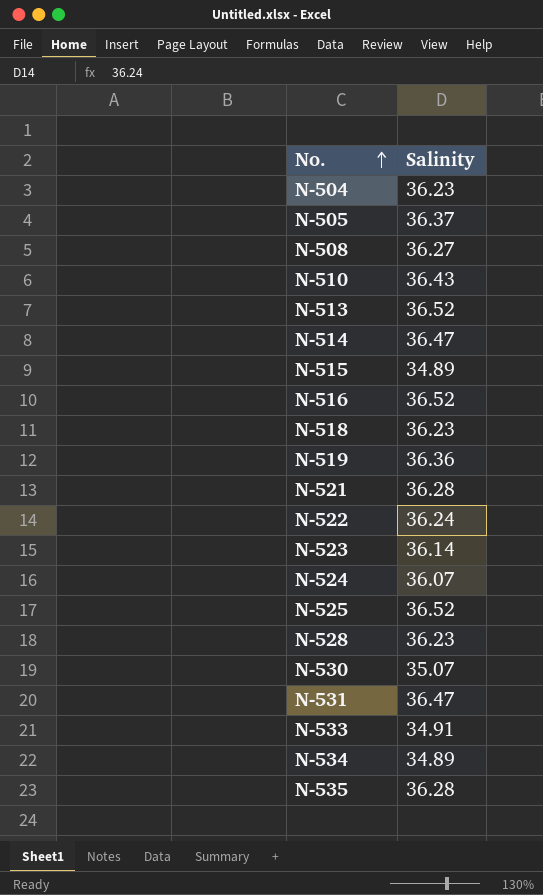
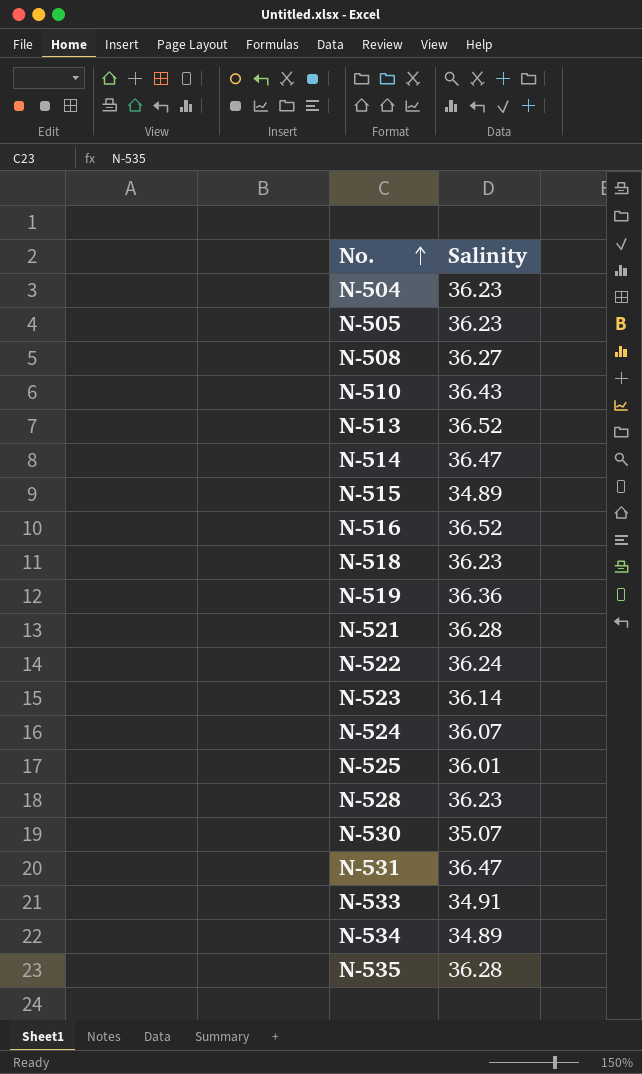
N-505 | Salinity: 36.37 -> 36.23
N-525 | Salinity: 36.52 -> 36.01

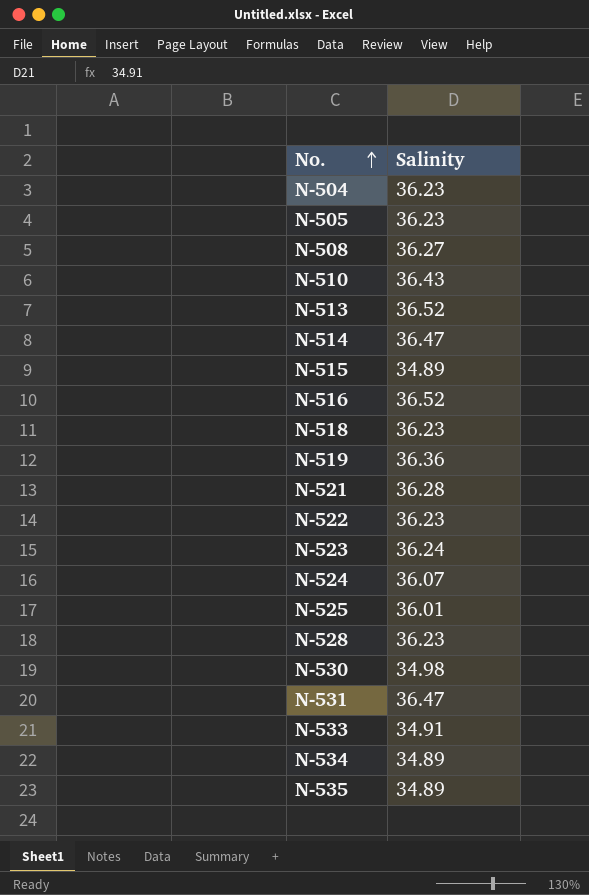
N-522 | Salinity: 36.24 -> 36.23
N-523 | Salinity: 36.14 -> 36.24
N-530 | Salinity: 35.07 -> 34.98
N-535 | Salinity: 36.28 -> 34.89

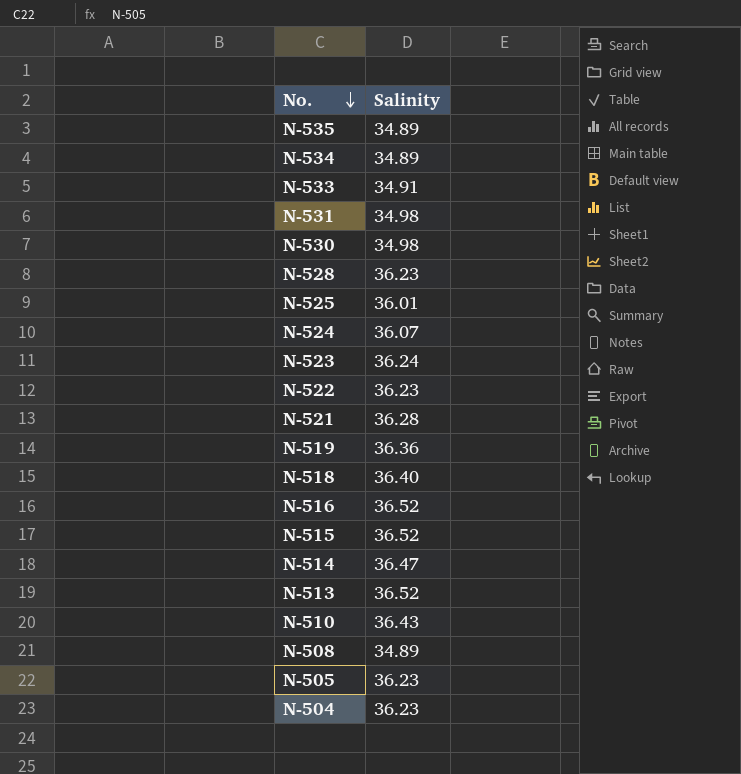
row order: No. ascending -> No. descending
N-531 | Salinity: 36.47 -> 34.98
N-518 | Salinity: 36.23 -> 36.40
N-515 | Salinity: 34.89 -> 36.52
N-508 | Salinity: 36.27 -> 34.89

